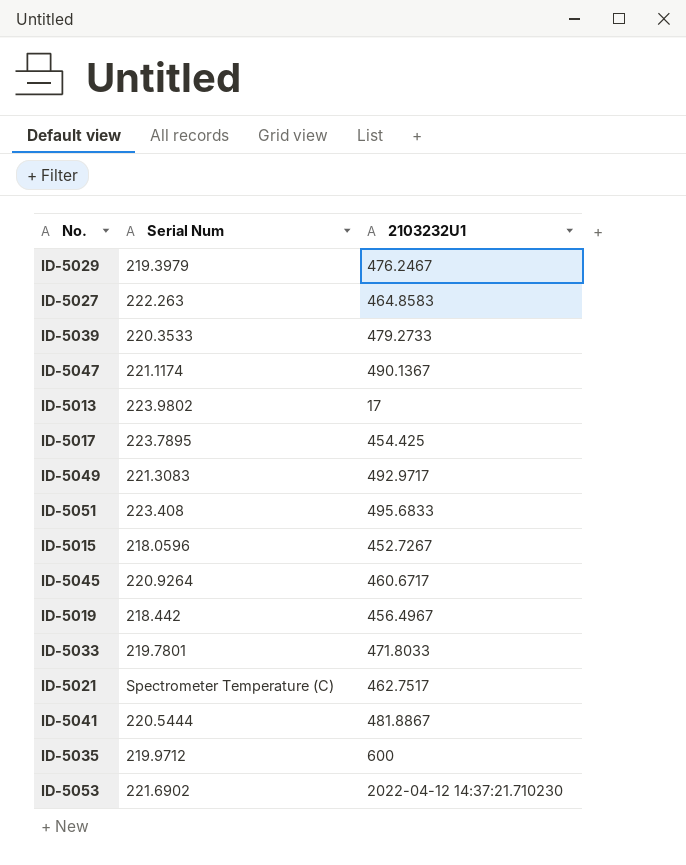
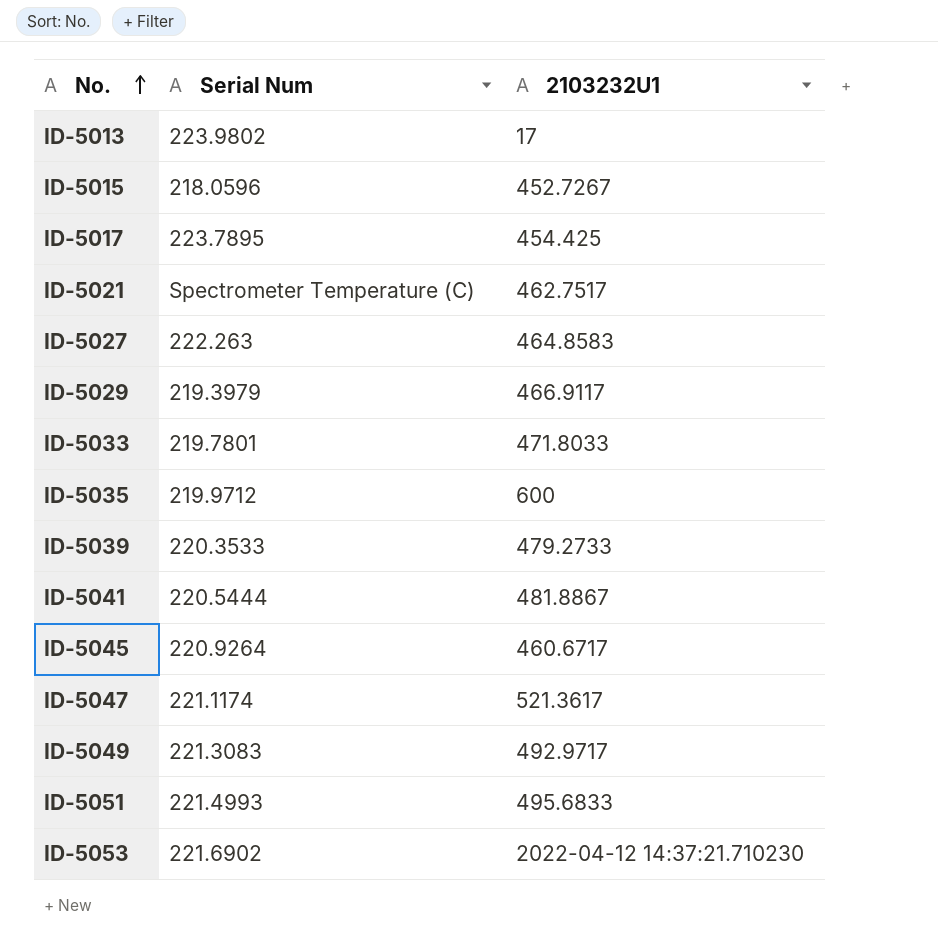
row order: none -> No. ascending
row ID-5019: 218.442 | 456.4967 -> none
ID-5029 | 2103232U1: 476.2467 -> 466.9117
ID-5047 | 2103232U1: 490.1367 -> 521.3617
ID-5051 | Serial Num: 223.408 -> 221.4993

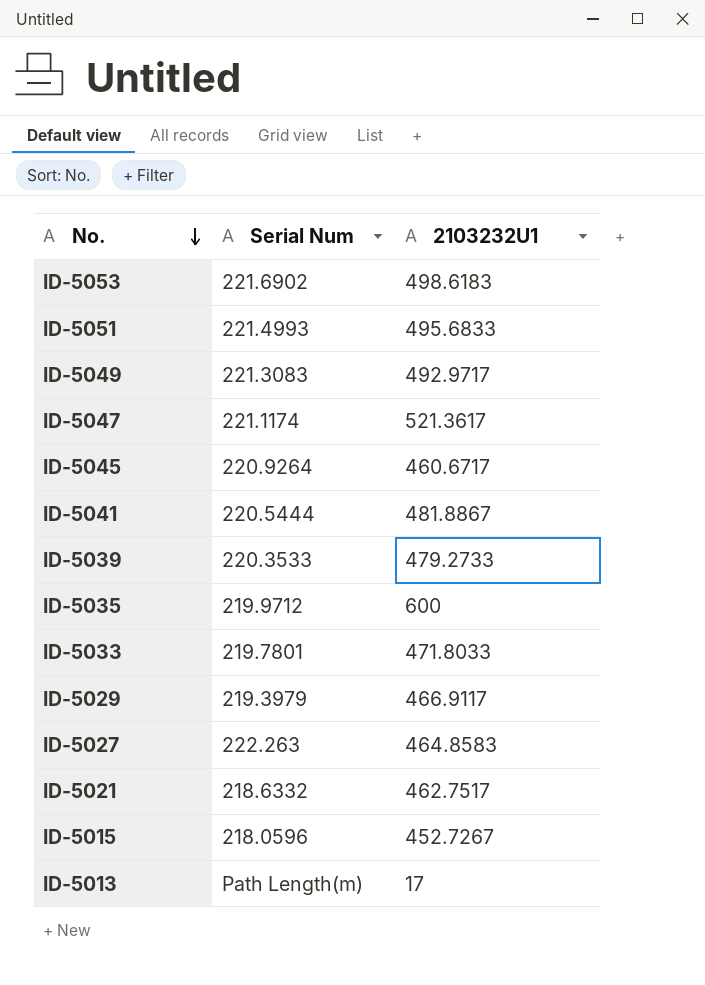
row order: No. ascending -> No. descending
row ID-5017: 223.7895 | 454.425 -> none
ID-5053 | 2103232U1: 2022-04-12 14:37:21.710230 -> 498.6183
ID-5021 | Serial Num: Spectrometer Temperature (C) -> 218.6332
ID-5013 | Serial Num: 223.9802 -> Path Length(m)

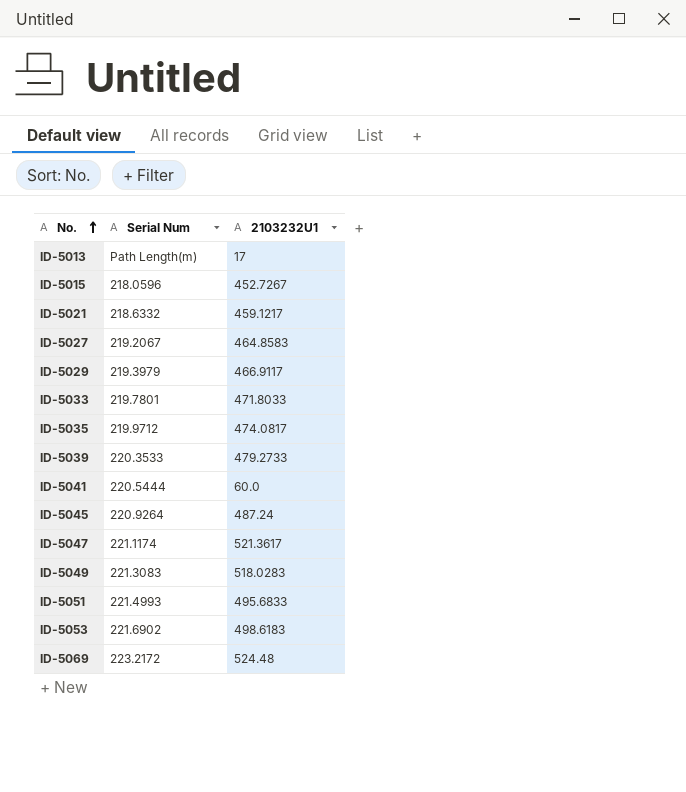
row order: No. descending -> No. ascending
ID-5021 | 2103232U1: 462.7517 -> 459.1217
ID-5027 | Serial Num: 222.263 -> 219.2067
ID-5035 | 2103232U1: 600 -> 474.0817
ID-5041 | 2103232U1: 481.8867 -> 60.0
ID-5045 | 2103232U1: 460.6717 -> 487.24
ID-5049 | 2103232U1: 492.9717 -> 518.0283
row ID-5069: none -> 223.2172 | 524.48

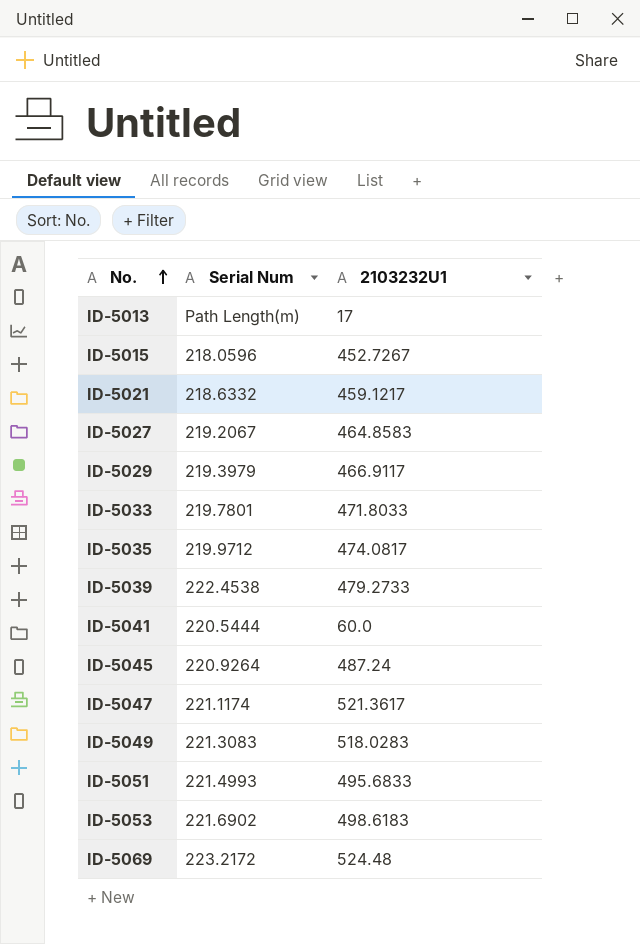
ID-5039 | Serial Num: 220.3533 -> 222.4538

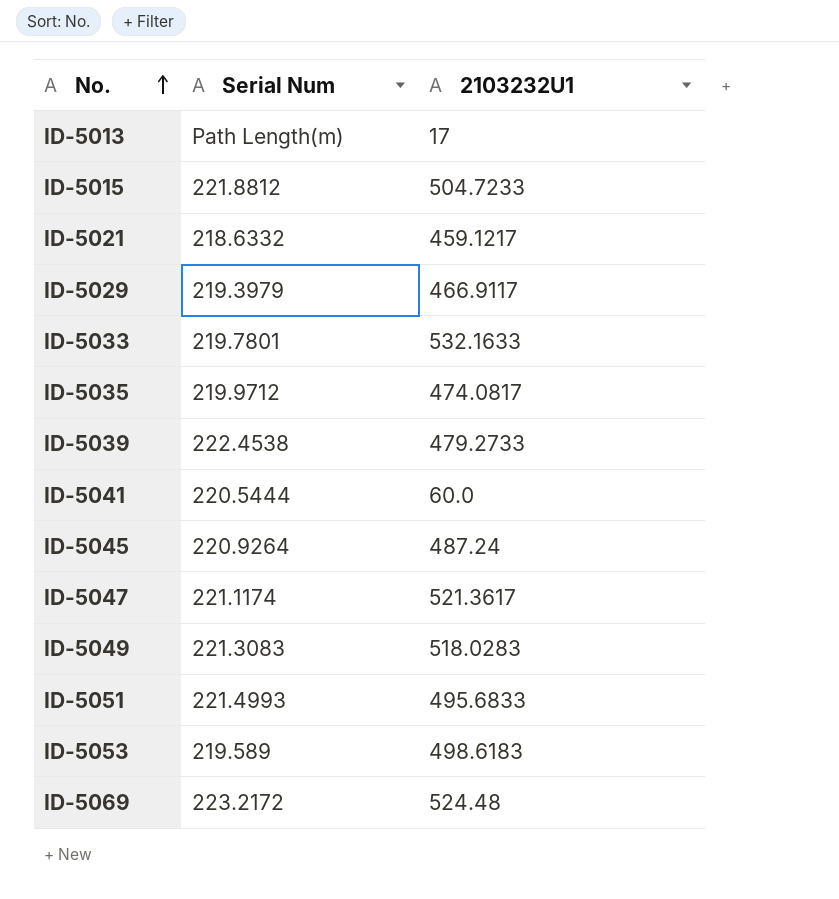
row ID-5027: 219.2067 | 464.8583 -> none
ID-5015 | Serial Num: 218.0596 -> 221.8812
ID-5015 | 2103232U1: 452.7267 -> 504.7233
ID-5033 | 2103232U1: 471.8033 -> 532.1633
ID-5053 | Serial Num: 221.6902 -> 219.589

